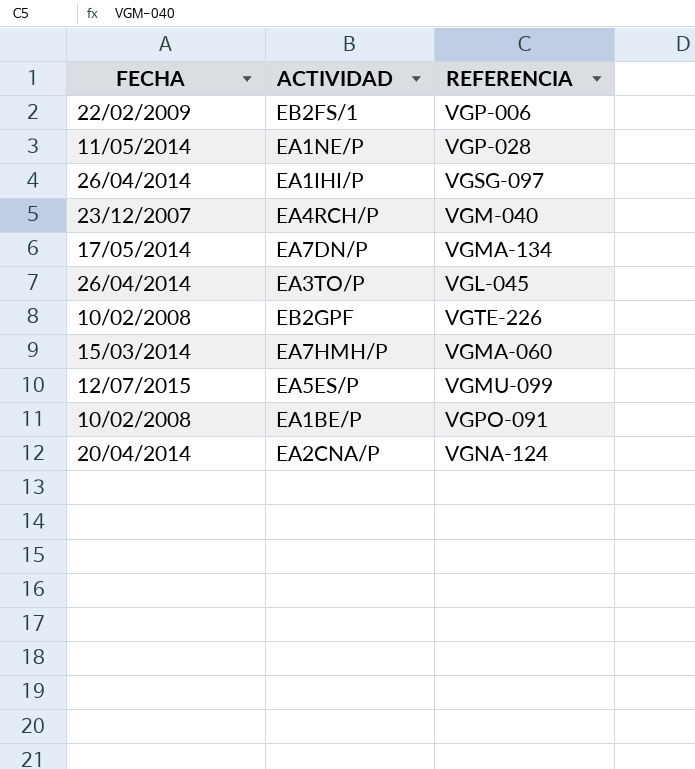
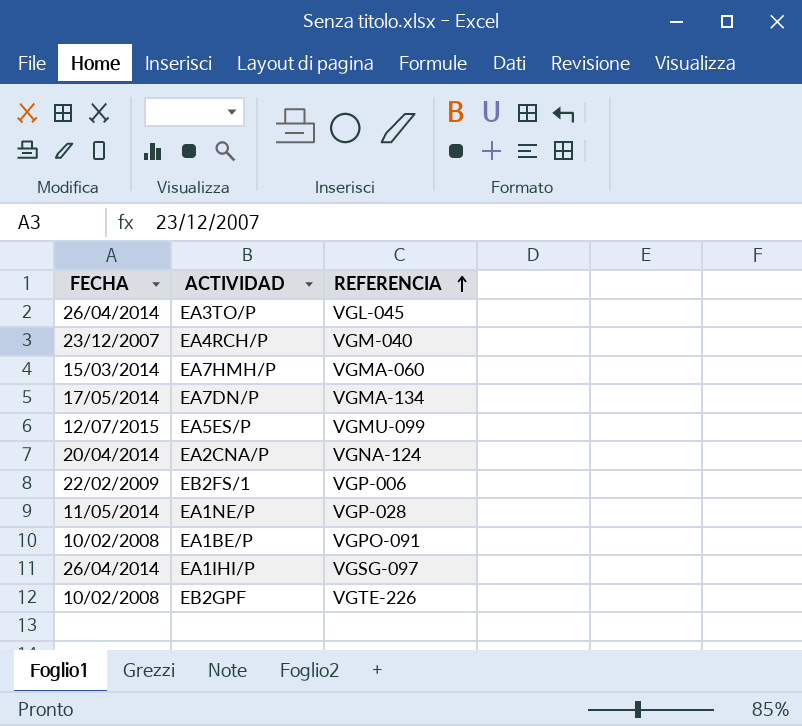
row order: none -> REFERENCIA ascending

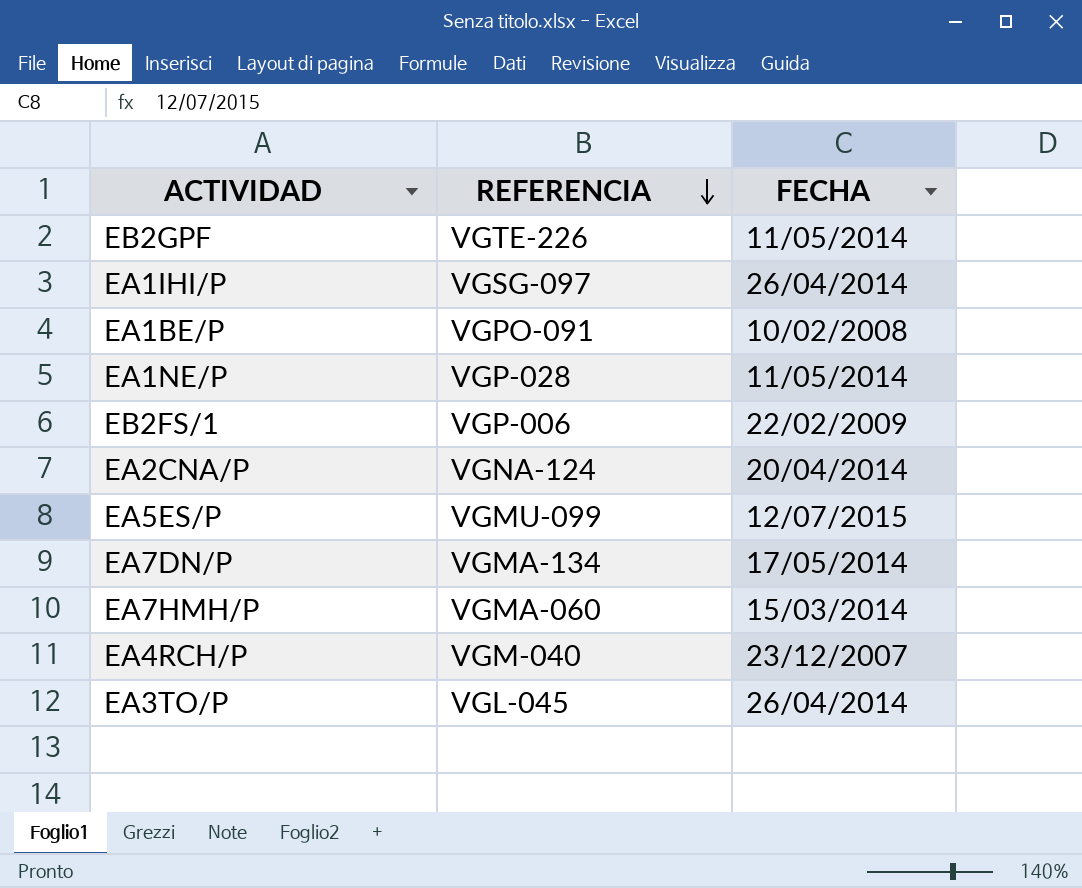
row order: REFERENCIA ascending -> REFERENCIA descending
column FECHA | position: 1 -> 3
EB2GPF | FECHA: 10/02/2008 -> 11/05/2014

